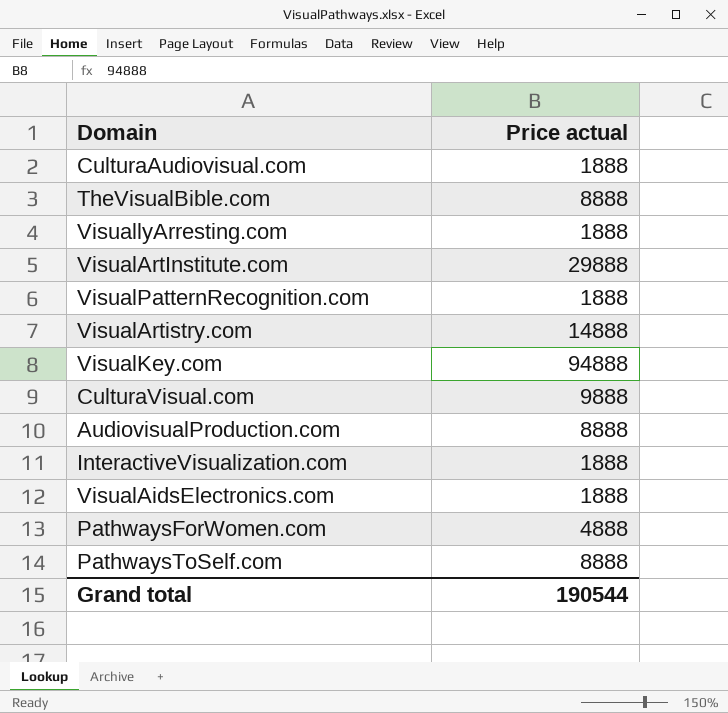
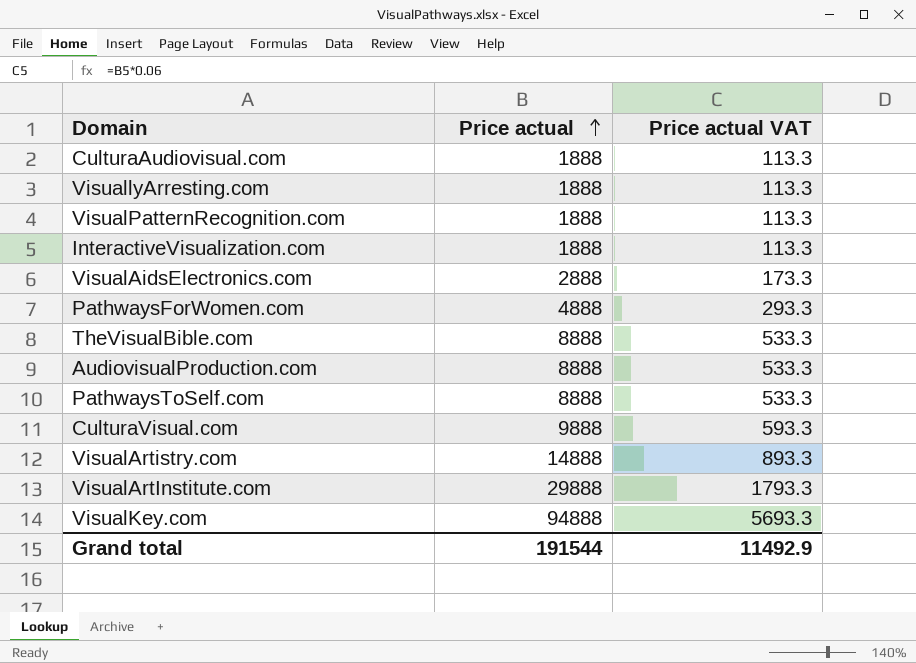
row order: none -> Price actual ascending
column Price actual VAT | formula: none -> [Price actual] * 0.06
VisualAidsElectronics.com | Price actual: 1888 -> 2888
Grand total | Price actual: 190544 -> 191544

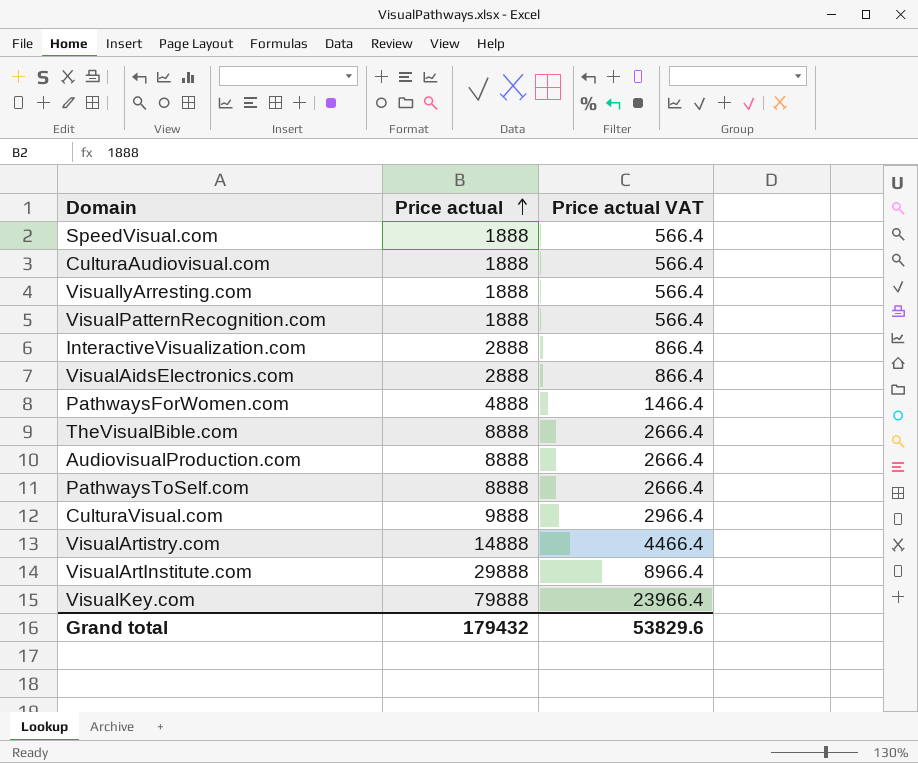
column Price actual VAT | formula: [Price actual] * 0.06 -> [Price actual] * 0.3
row SpeedVisual.com: none -> 1888 | 566.4
InteractiveVisualization.com | Price actual: 1888 -> 2888
VisualKey.com | Price actual: 94888 -> 79888
Grand total | Price actual: 191544 -> 179432
Grand total | Price actual VAT: 11492.9 -> 53829.6

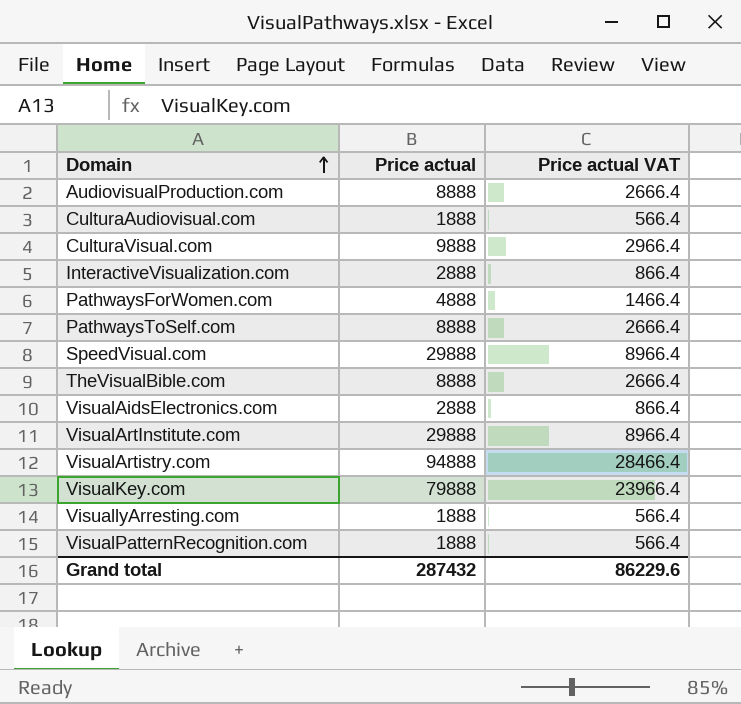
row order: Price actual ascending -> Domain ascending
SpeedVisual.com | Price actual: 1888 -> 29888
SpeedVisual.com | Price actual VAT: 566.4 -> 8966.4
VisualArtistry.com | Price actual: 14888 -> 94888
VisualArtistry.com | Price actual VAT: 4466.4 -> 28466.4
Grand total | Price actual: 179432 -> 287432
Grand total | Price actual VAT: 53829.6 -> 86229.6

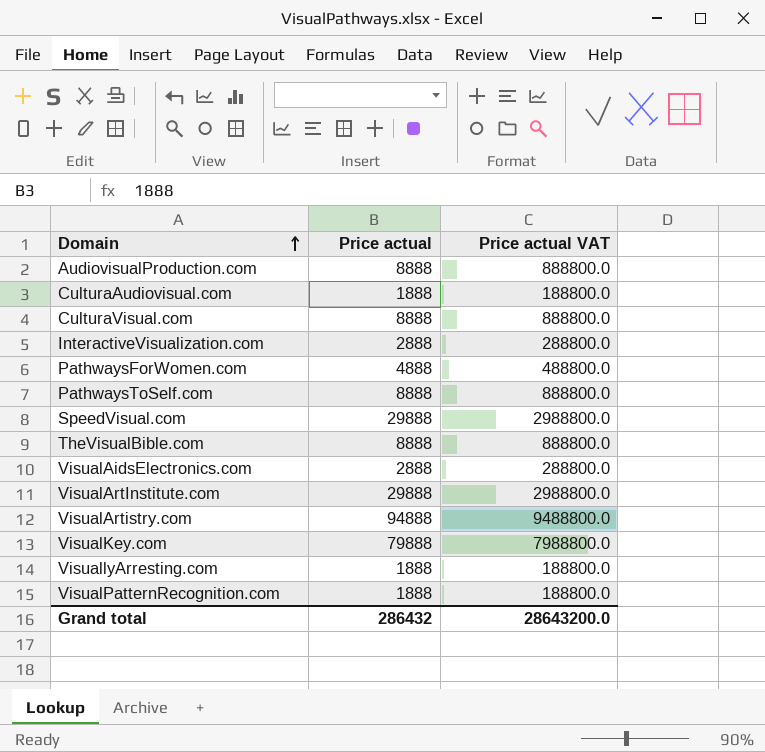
column Price actual VAT | formula: [Price actual] * 0.3 -> [Price actual] * 100
CulturaVisual.com | Price actual: 9888 -> 8888
Grand total | Price actual: 287432 -> 286432
Grand total | Price actual VAT: 86229.6 -> 28643200.0

